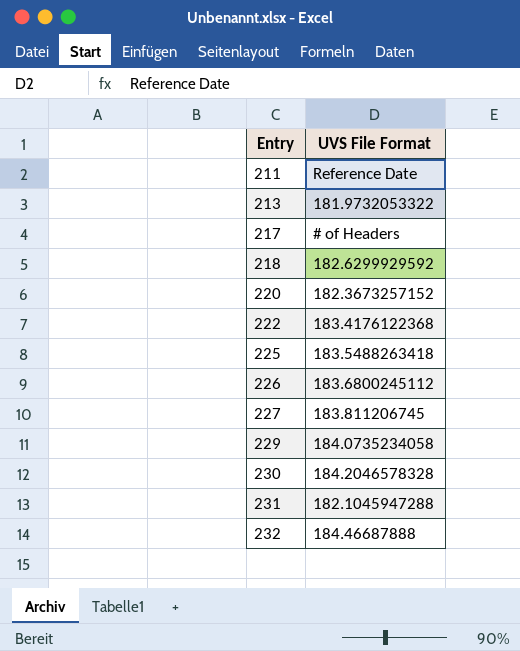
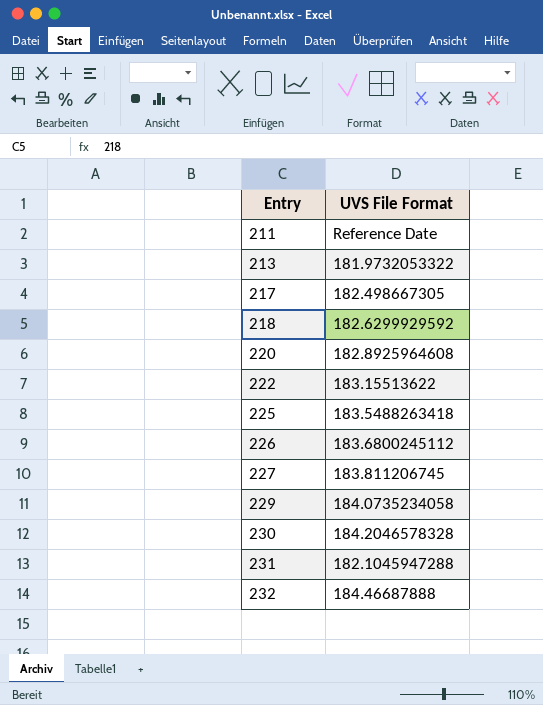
217 | UVS File Format: # of Headers -> 182.498667305
220 | UVS File Format: 182.3673257152 -> 182.8925964608
222 | UVS File Format: 183.4176122368 -> 183.15513622

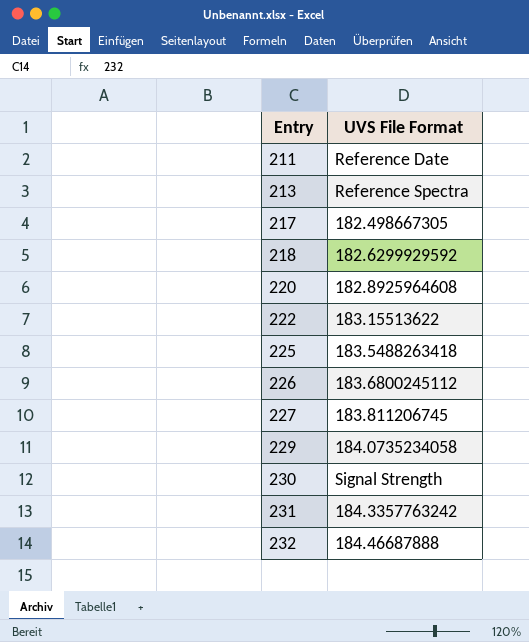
213 | UVS File Format: 181.9732053322 -> Reference Spectra
230 | UVS File Format: 184.2046578328 -> Signal Strength
231 | UVS File Format: 182.1045947288 -> 184.3357763242

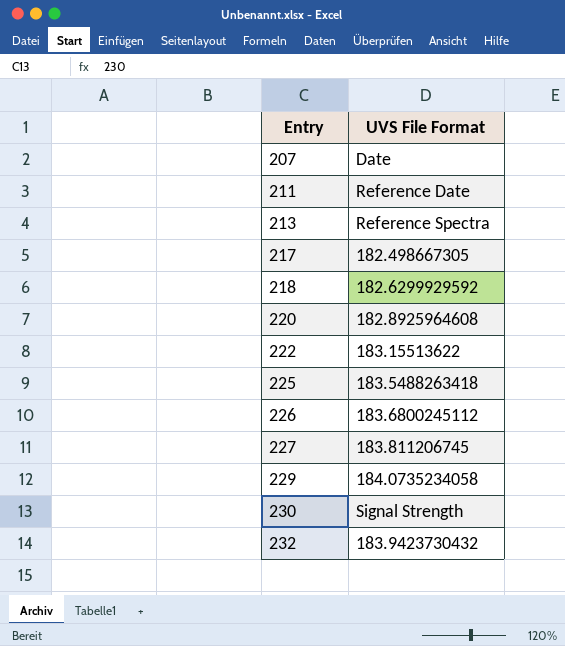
row 231: 184.3357763242 -> none
row 207: none -> Date
232 | UVS File Format: 184.46687888 -> 183.9423730432

